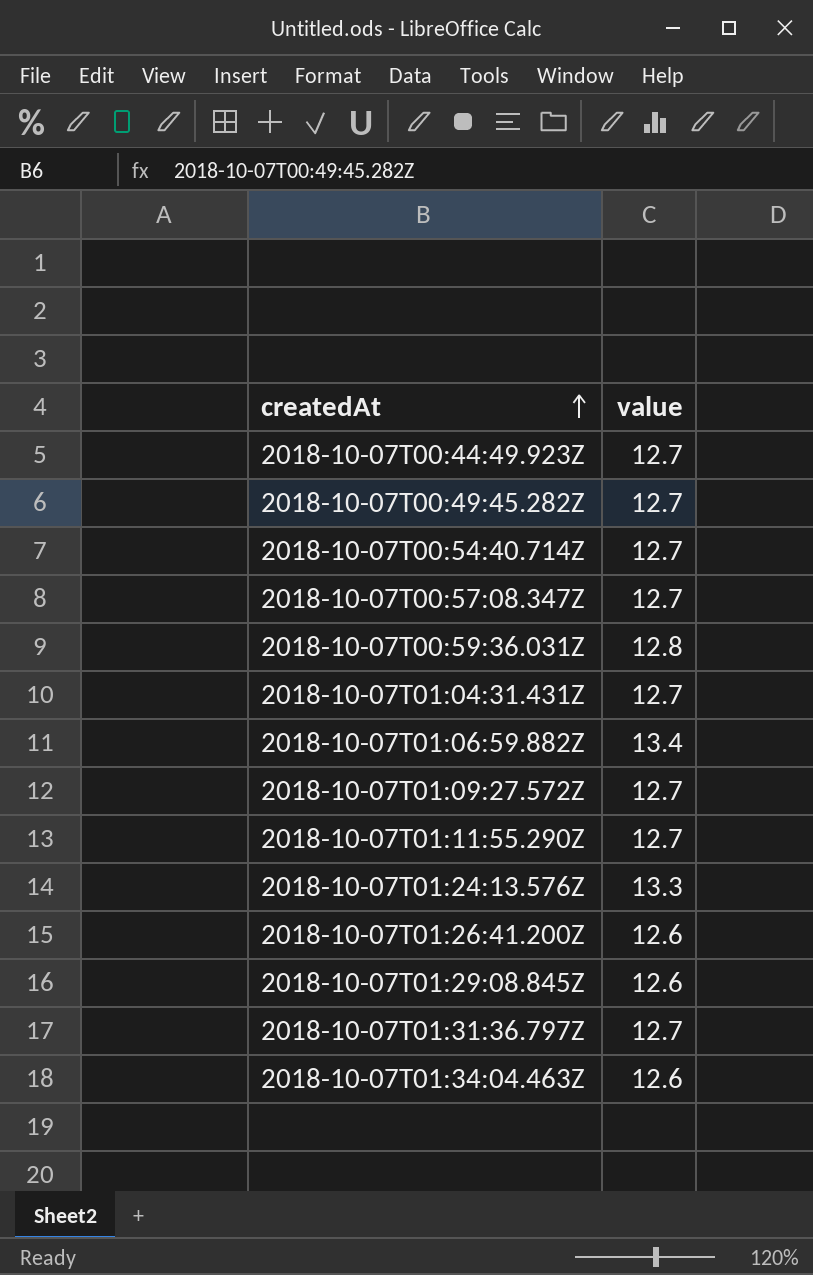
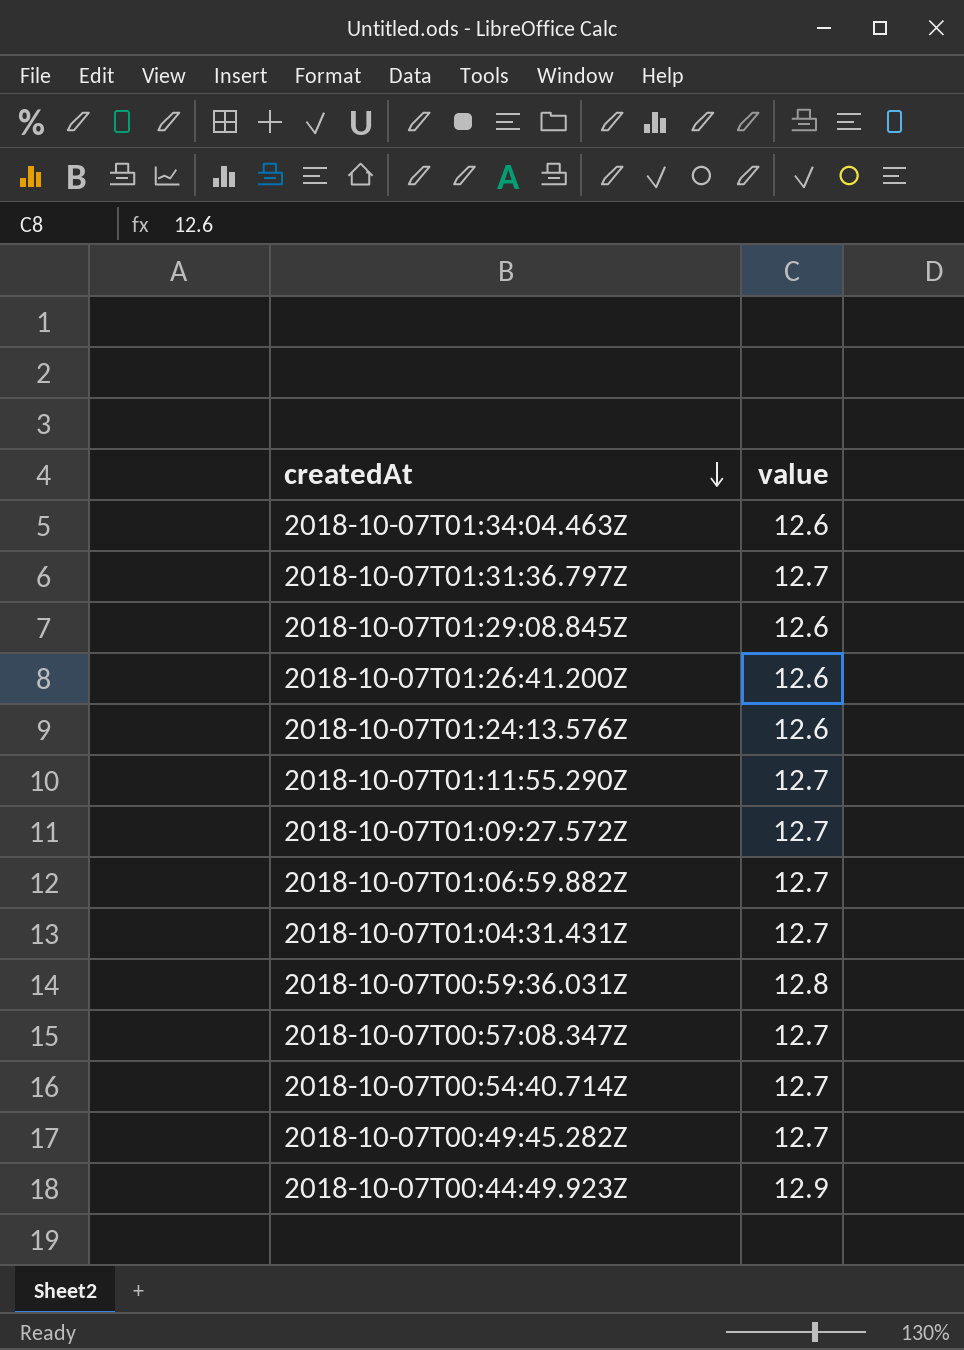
row order: createdAt ascending -> createdAt descending
2018-10-07T01:24:13.576Z | value: 13.3 -> 12.6
2018-10-07T01:06:59.882Z | value: 13.4 -> 12.7
2018-10-07T00:44:49.923Z | value: 12.7 -> 12.9

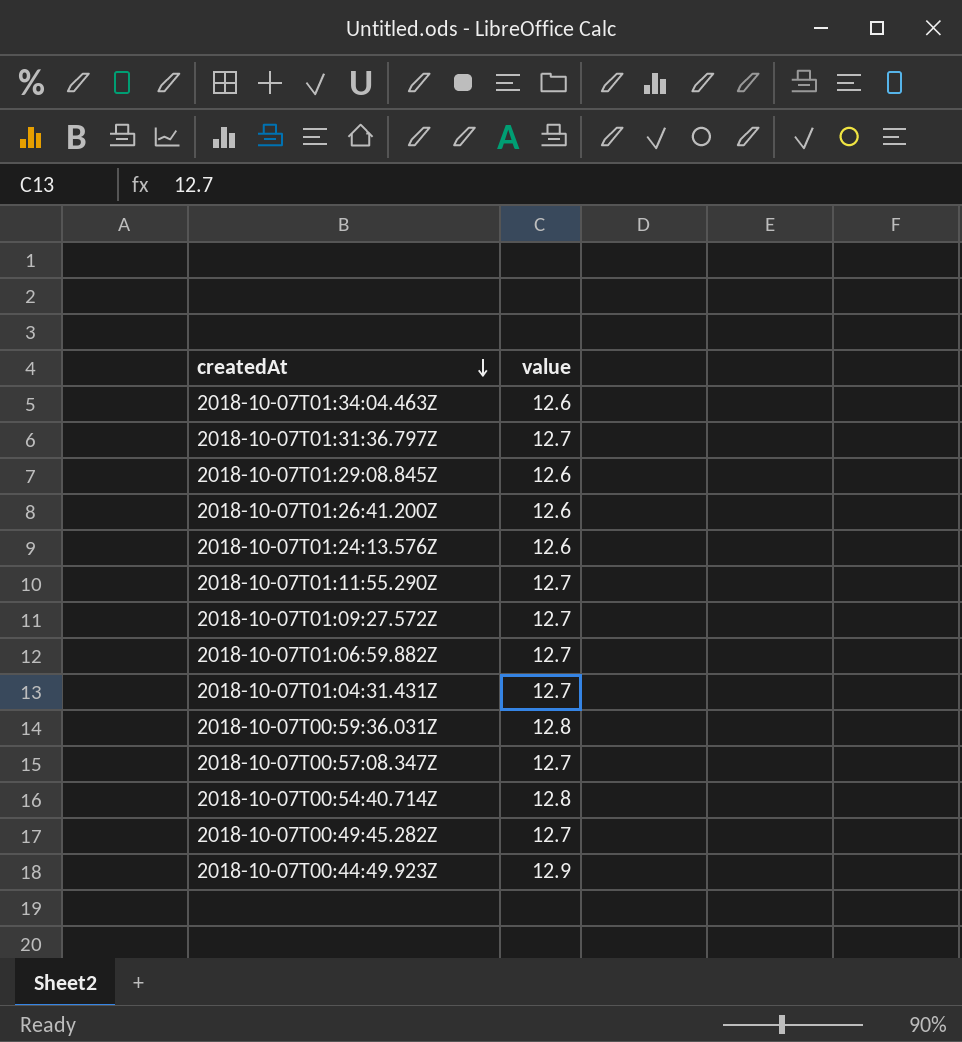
2018-10-07T00:54:40.714Z | value: 12.7 -> 12.8

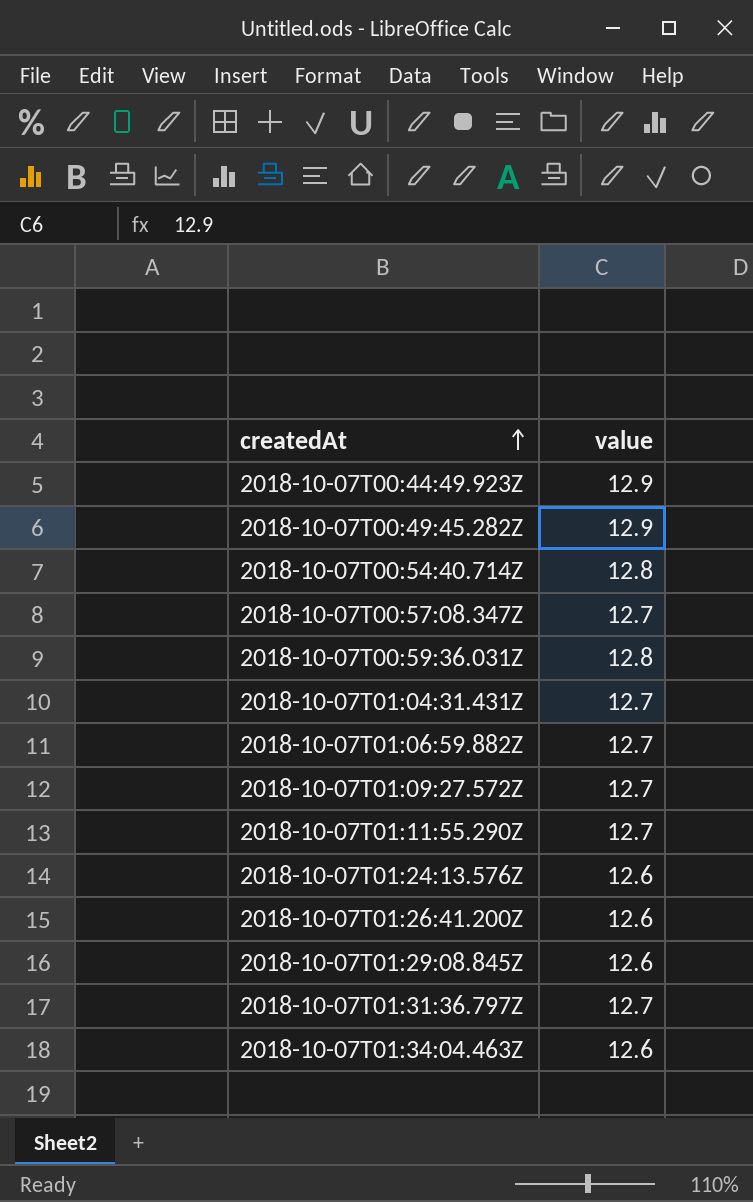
row order: createdAt descending -> createdAt ascending
2018-10-07T00:49:45.282Z | value: 12.7 -> 12.9

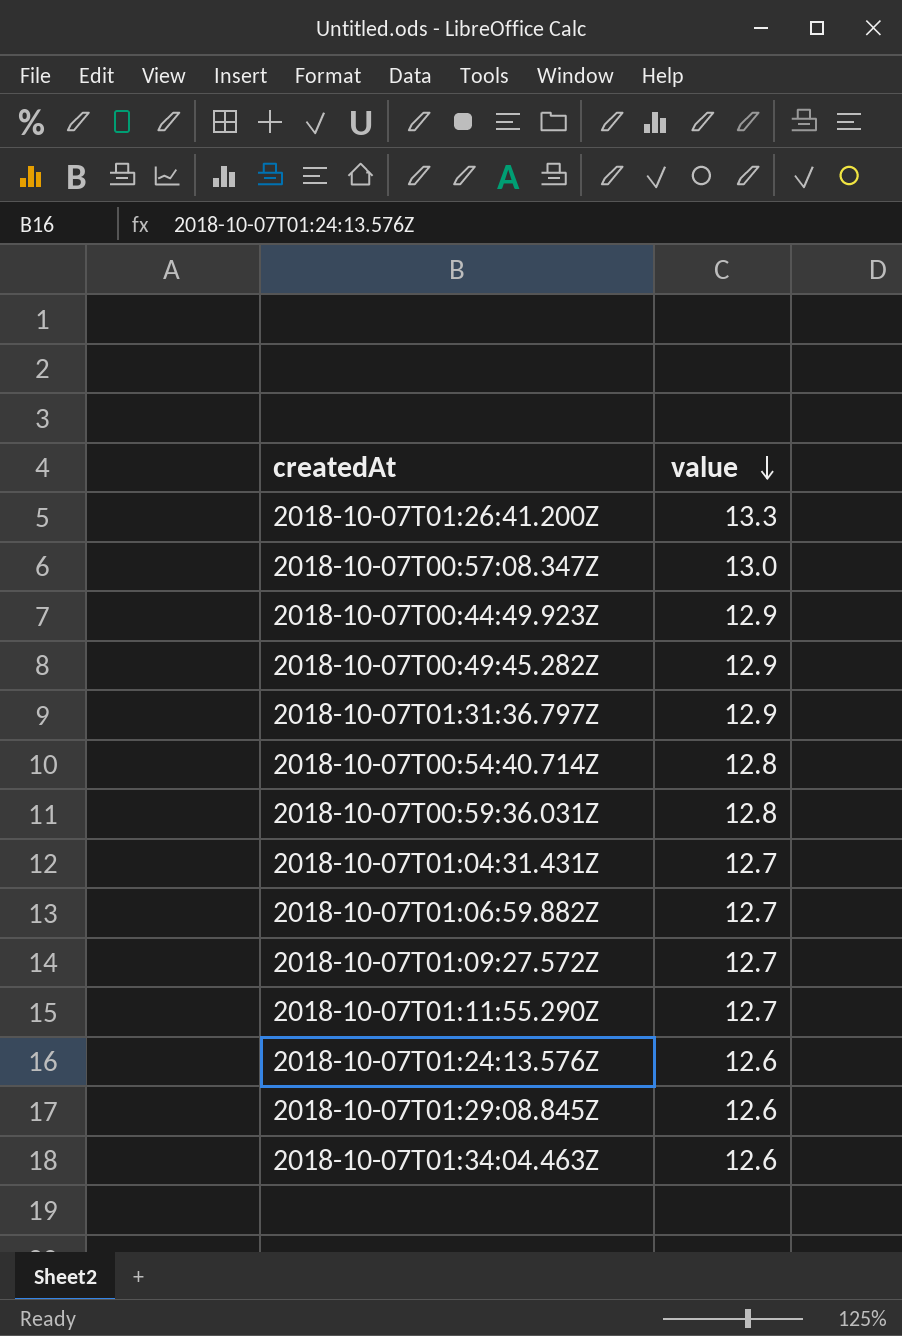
row order: createdAt ascending -> value descending
2018-10-07T01:26:41.200Z | value: 12.6 -> 13.3
2018-10-07T00:57:08.347Z | value: 12.7 -> 13.0
2018-10-07T01:31:36.797Z | value: 12.7 -> 12.9

